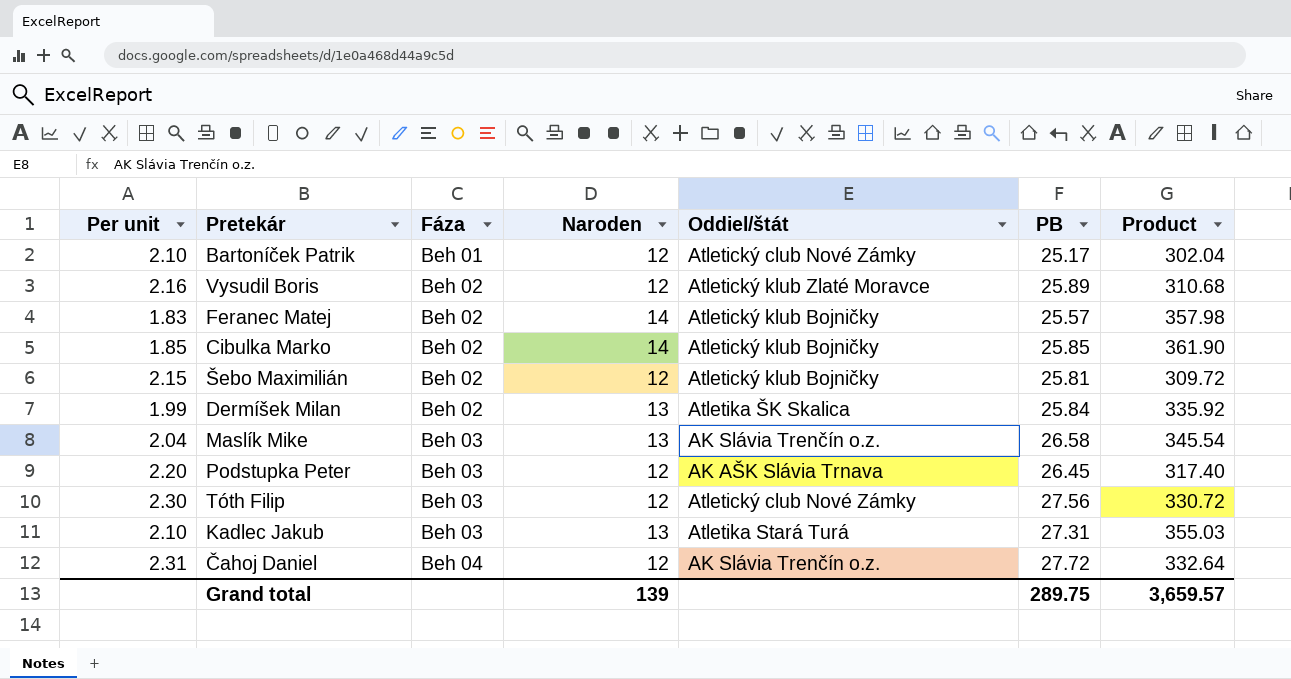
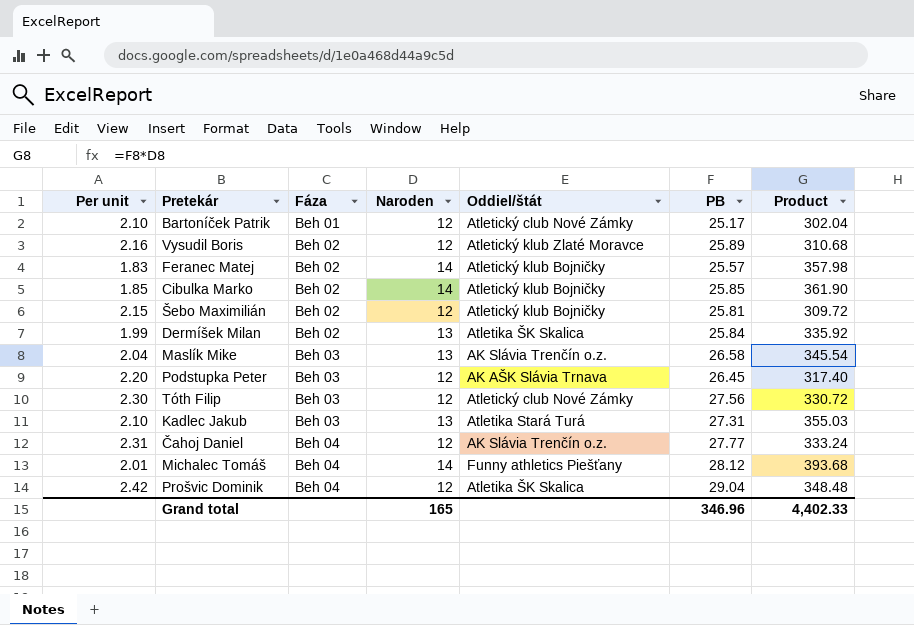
Čahoj Daniel | PB: 27.72 -> 27.77
Čahoj Daniel | Product: 332.64 -> 333.24
row Michalec Tomáš: none -> 2.01 | Beh 04 | 14 | Funny athletics Piešťany | 28.12 | 393.68
row Prošvic Dominik: none -> 2.42 | Beh 04 | 12 | Atletika ŠK Skalica | 29.04 | 348.48
Grand total | Naroden: 139 -> 165
Grand total | PB: 289.75 -> 346.96
Grand total | Product: 3,659.57 -> 4,402.33

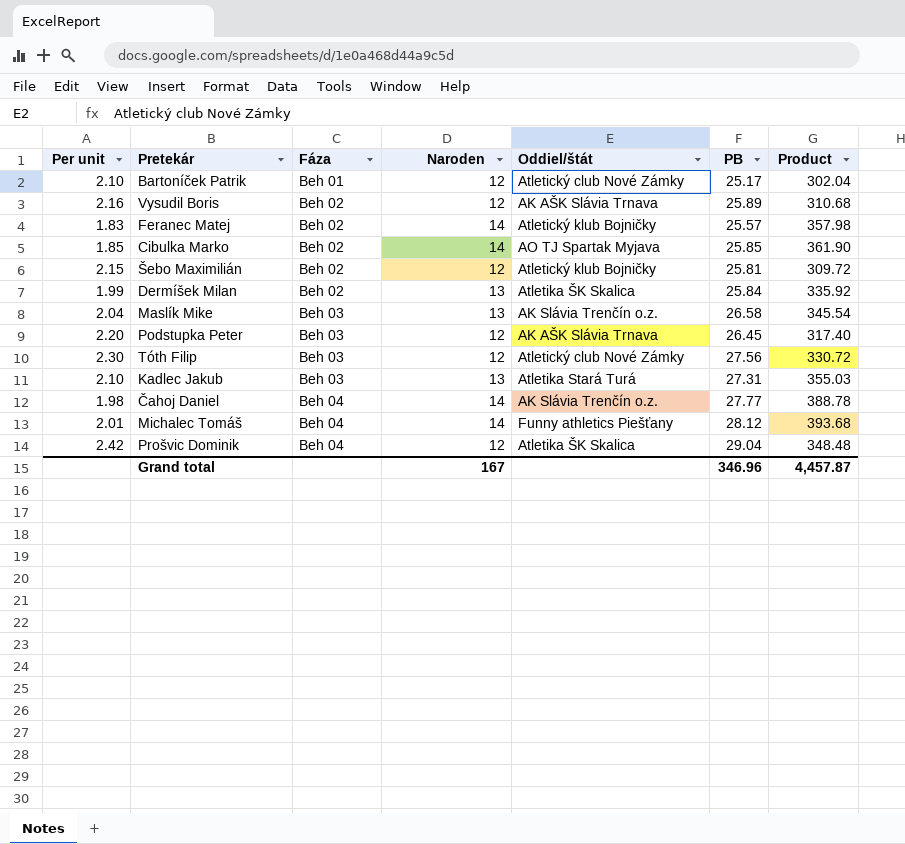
Vysudil Boris | Oddiel/štát: Atletický klub Zlaté Moravce -> AK AŠK Slávia Trnava
Cibulka Marko | Oddiel/štát: Atletický klub Bojničky -> AO TJ Spartak Myjava
Čahoj Daniel | Per unit: 2.31 -> 1.98
Čahoj Daniel | Naroden: 12 -> 14
Čahoj Daniel | Product: 333.24 -> 388.78
Grand total | Naroden: 165 -> 167
Grand total | Product: 4,402.33 -> 4,457.87

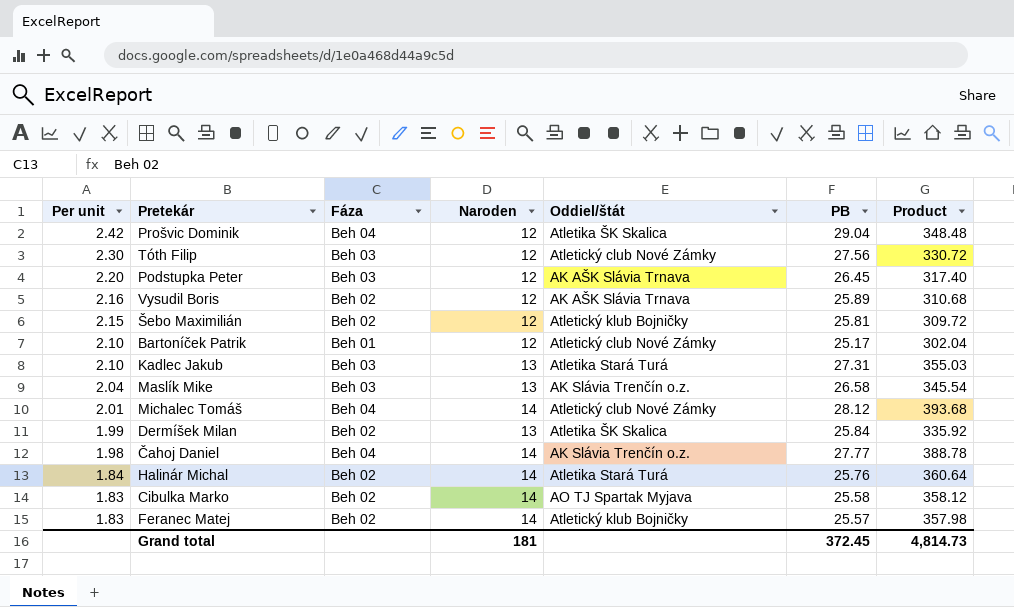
row order: Fáza ascending -> Per unit descending
Michalec Tomáš | Oddiel/štát: Funny athletics Piešťany -> Atletický club Nové Zámky
row Halinár Michal: none -> 1.84 | Beh 02 | 14 | Atletika Stará Turá | 25.76 | 360.64
Cibulka Marko | Per unit: 1.85 -> 1.83
Cibulka Marko | PB: 25.85 -> 25.58
Cibulka Marko | Product: 361.90 -> 358.12
Grand total | Naroden: 167 -> 181
Grand total | PB: 346.96 -> 372.45
Grand total | Product: 4,457.87 -> 4,814.73

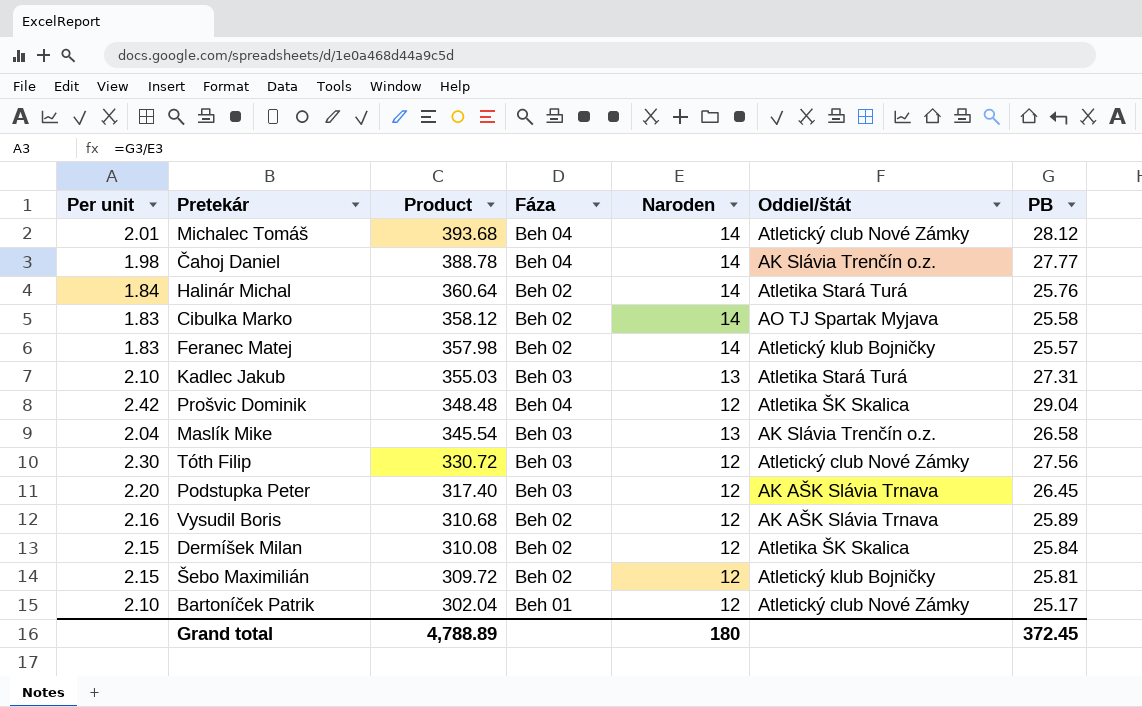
row order: Per unit descending -> Product descending
column Product | position: 7 -> 3
Dermíšek Milan | Per unit: 1.99 -> 2.15
Dermíšek Milan | Product: 335.92 -> 310.08
Dermíšek Milan | Naroden: 13 -> 12
Grand total | Product: 4,814.73 -> 4,788.89
Grand total | Naroden: 181 -> 180

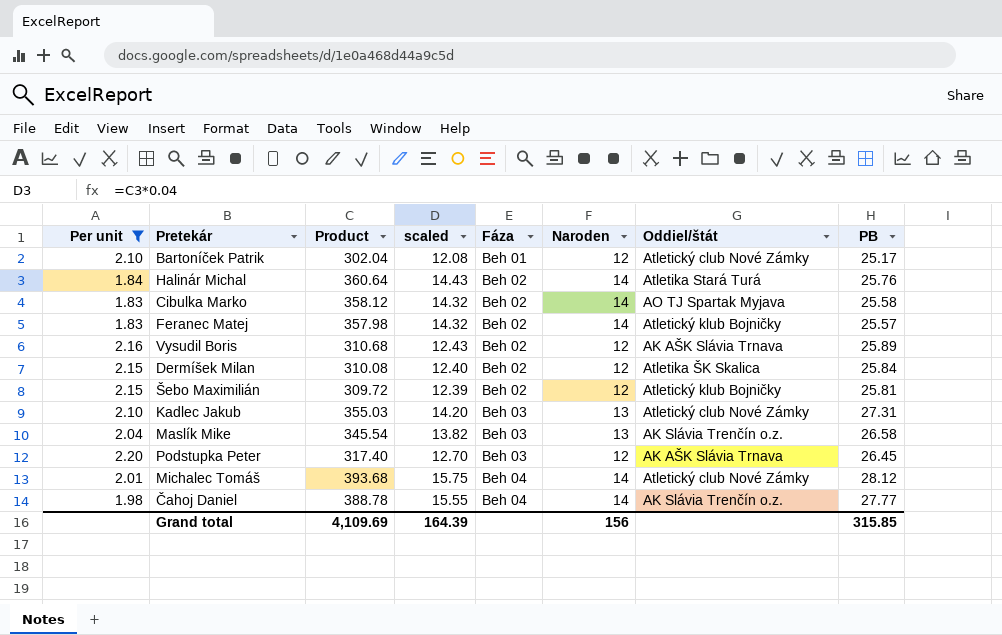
filter: none -> Per unit <= 2.20
row order: Product descending -> Fáza ascending
column scaled | formula: none -> [Product] * 0.04
Kadlec Jakub | Oddiel/štát: Atletika Stará Turá -> Atletický club Nové Zámky
Grand total | Product: 4,788.89 -> 4,109.69
Grand total | Naroden: 180 -> 156
Grand total | PB: 372.45 -> 315.85

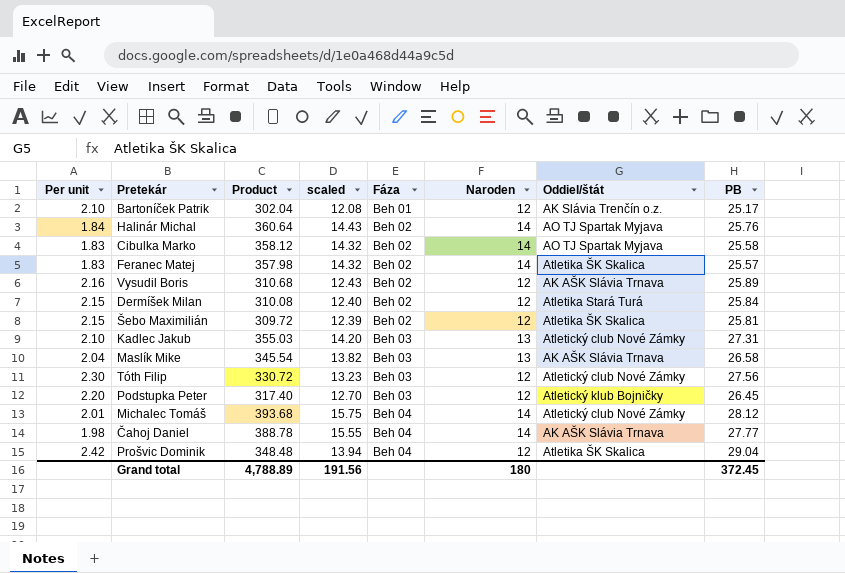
filter: Per unit <= 2.20 -> none
Bartoníček Patrik | Oddiel/štát: Atletický club Nové Zámky -> AK Slávia Trenčín o.z.
Halinár Michal | Oddiel/štát: Atletika Stará Turá -> AO TJ Spartak Myjava
Feranec Matej | Oddiel/štát: Atletický klub Bojničky -> Atletika ŠK Skalica
Dermíšek Milan | Oddiel/štát: Atletika ŠK Skalica -> Atletika Stará Turá
Šebo Maximilián | Oddiel/štát: Atletický klub Bojničky -> Atletika ŠK Skalica
Maslík Mike | Oddiel/štát: AK Slávia Trenčín o.z. -> AK AŠK Slávia Trnava
Podstupka Peter | Oddiel/štát: AK AŠK Slávia Trnava -> Atletický klub Bojničky
Čahoj Daniel | Oddiel/štát: AK Slávia Trenčín o.z. -> AK AŠK Slávia Trnava
Grand total | Product: 4,109.69 -> 4,788.89
Grand total | scaled: 164.39 -> 191.56
Grand total | Naroden: 156 -> 180
Grand total | PB: 315.85 -> 372.45

